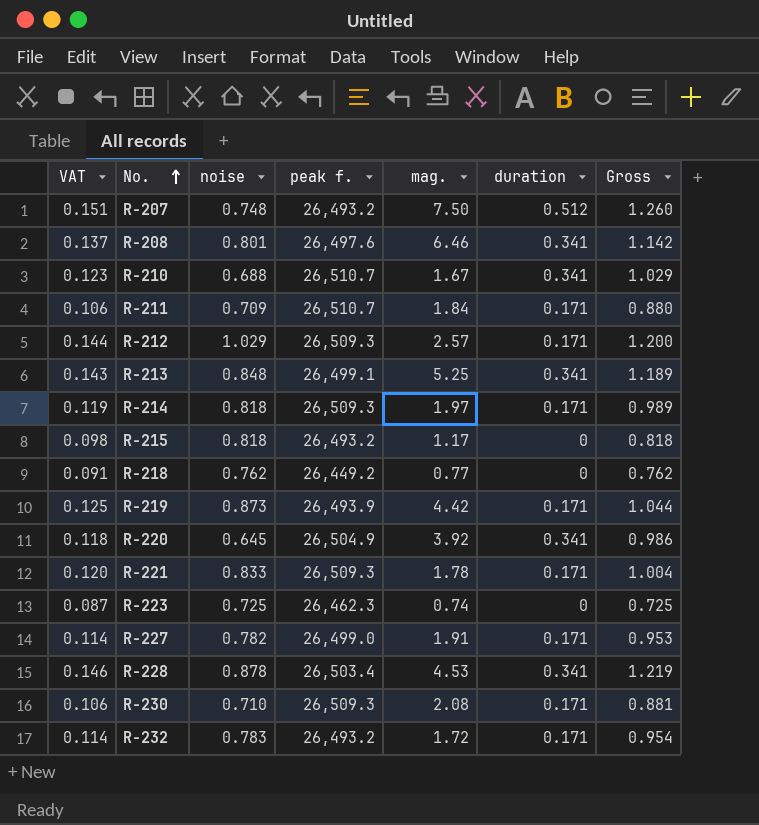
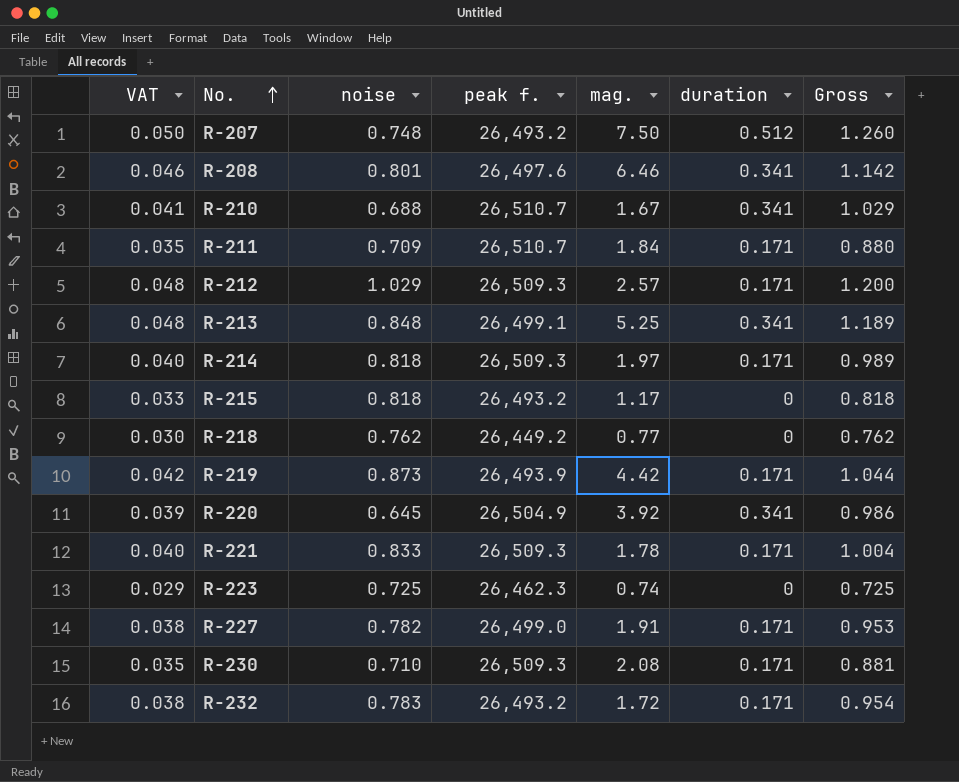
column VAT | formula: [Gross] * 0.12 -> [Gross] * 0.04
row R-228: 0.146 | 0.878 | 26,503.4 | 4.53 | 0.341 | 1.219 -> none

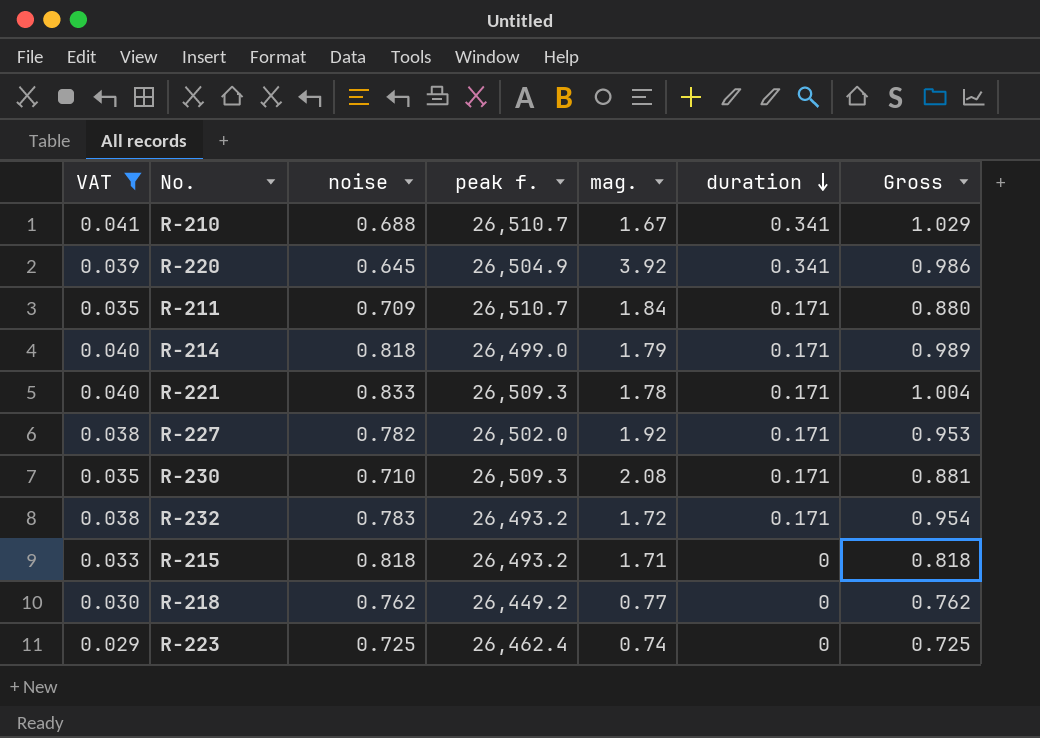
filter: none -> VAT <= 0.041
row order: No. ascending -> duration descending
R-214 | peak f.: 26,509.3 -> 26,499.0
R-214 | mag.: 1.97 -> 1.79
R-227 | peak f.: 26,499.0 -> 26,502.0
R-227 | mag.: 1.91 -> 1.92
R-215 | mag.: 1.17 -> 1.71
R-223 | peak f.: 26,462.3 -> 26,462.4

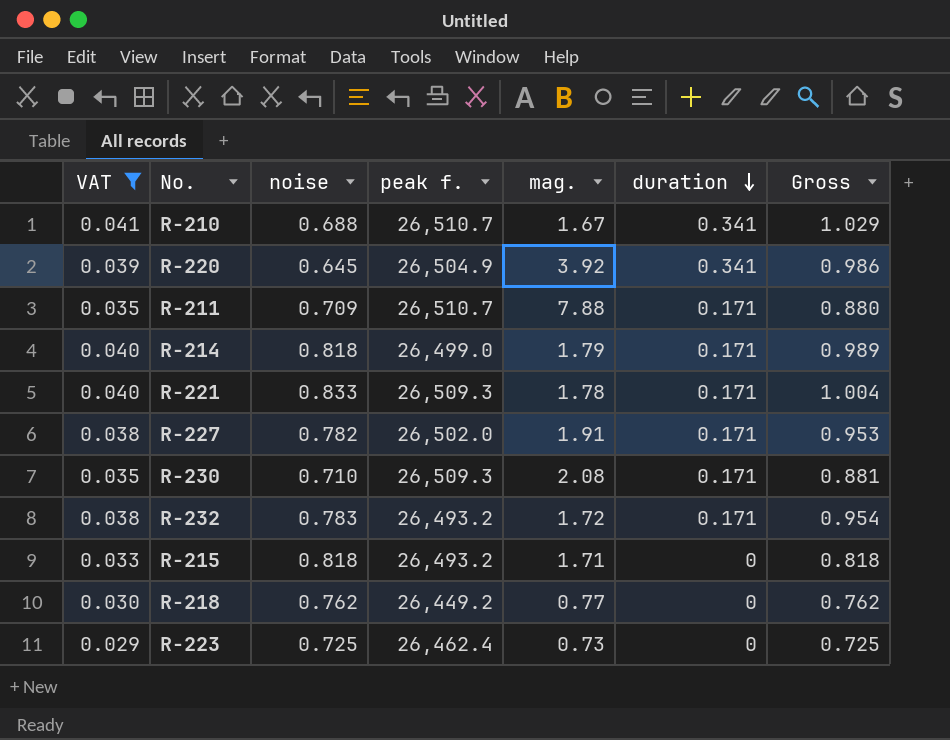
R-211 | mag.: 1.84 -> 7.88
R-227 | mag.: 1.92 -> 1.91
R-223 | mag.: 0.74 -> 0.73

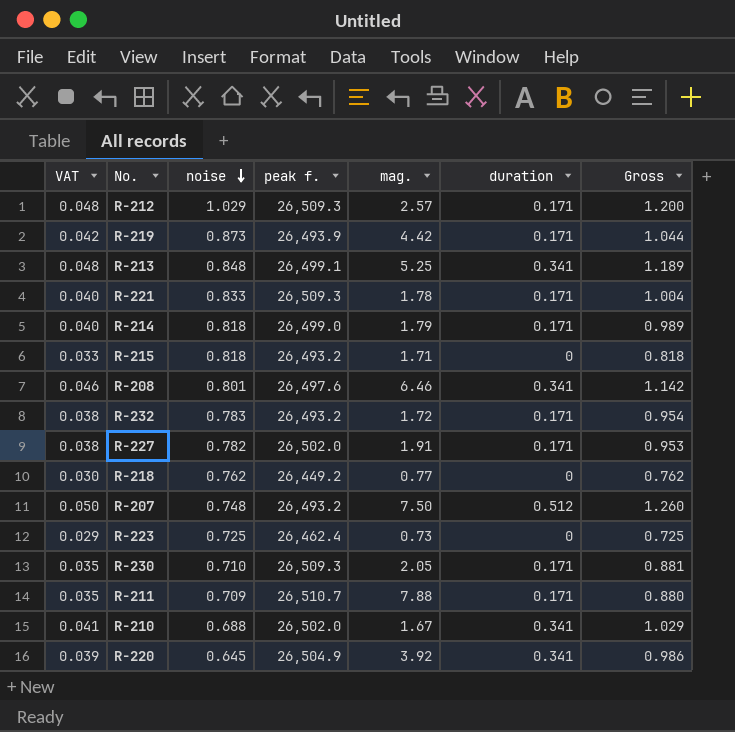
filter: VAT <= 0.041 -> none
row order: duration descending -> noise descending
R-230 | mag.: 2.08 -> 2.05
R-210 | peak f.: 26,510.7 -> 26,502.0

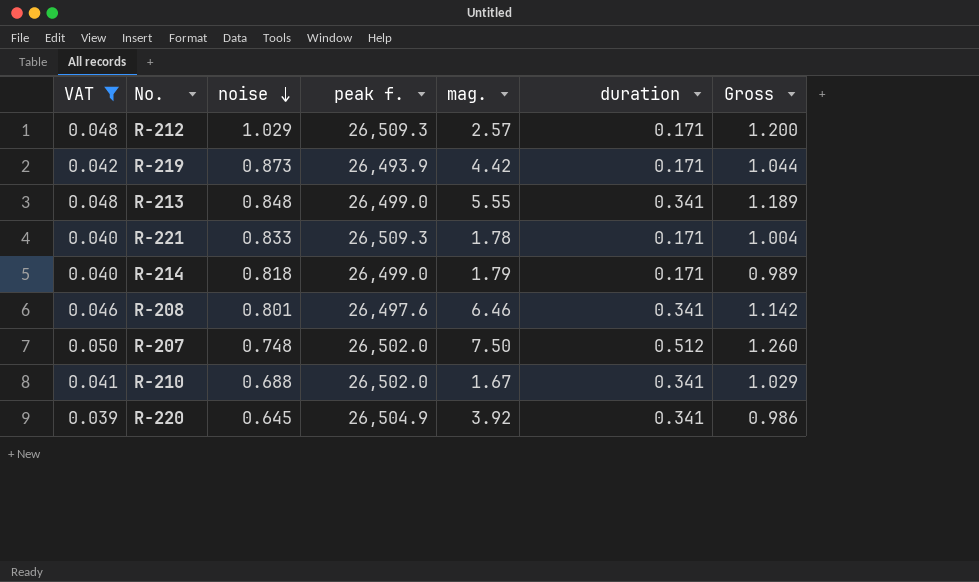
filter: none -> VAT >= 0.039
R-213 | peak f.: 26,499.1 -> 26,499.0
R-213 | mag.: 5.25 -> 5.55
R-207 | peak f.: 26,493.2 -> 26,502.0

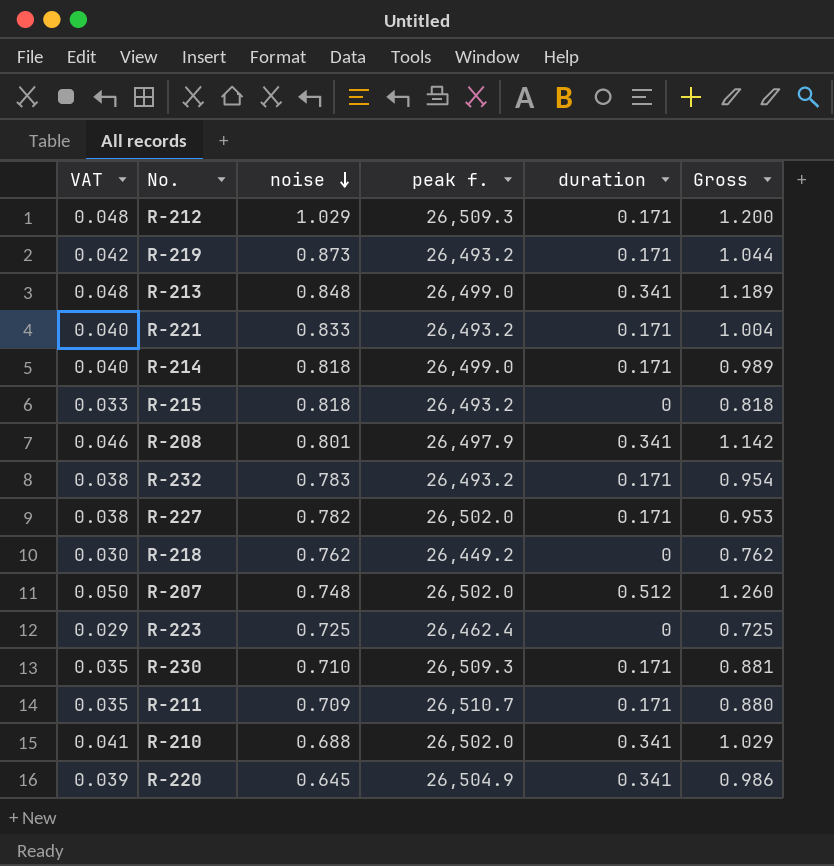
filter: VAT >= 0.039 -> none
column mag. | position: 5 -> none
R-219 | peak f.: 26,493.9 -> 26,493.2
R-221 | peak f.: 26,509.3 -> 26,493.2
R-208 | peak f.: 26,497.6 -> 26,497.9

